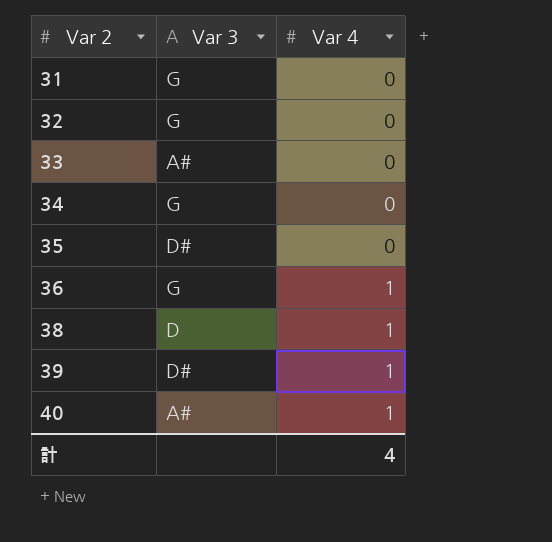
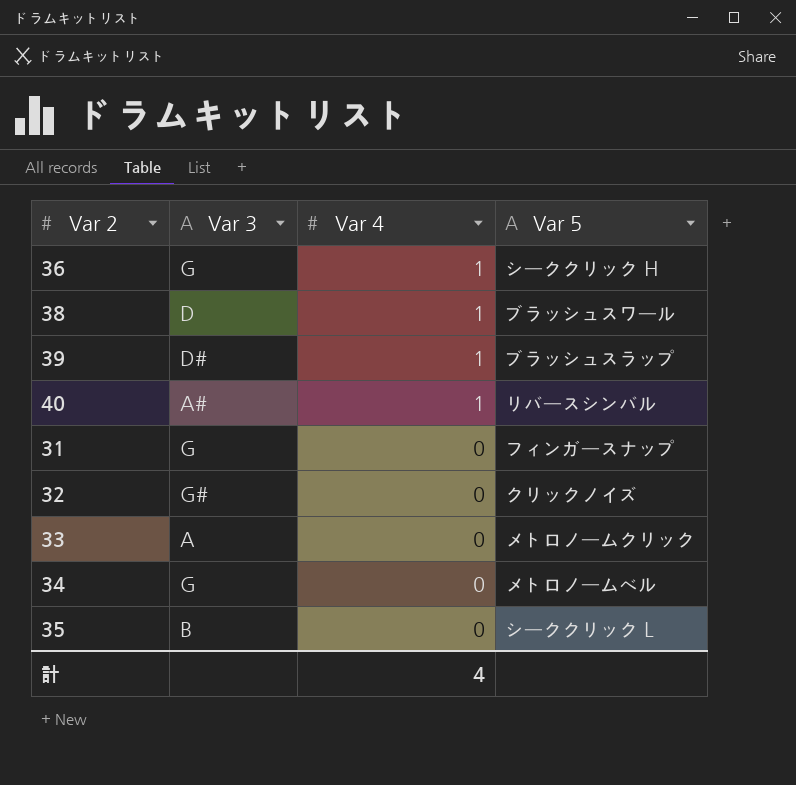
row order: Var 2 ascending -> Var 4 descending
column Var 5 | position: none -> 4
32 | Var 3: G -> G#
33 | Var 3: A# -> A
35 | Var 3: D# -> B

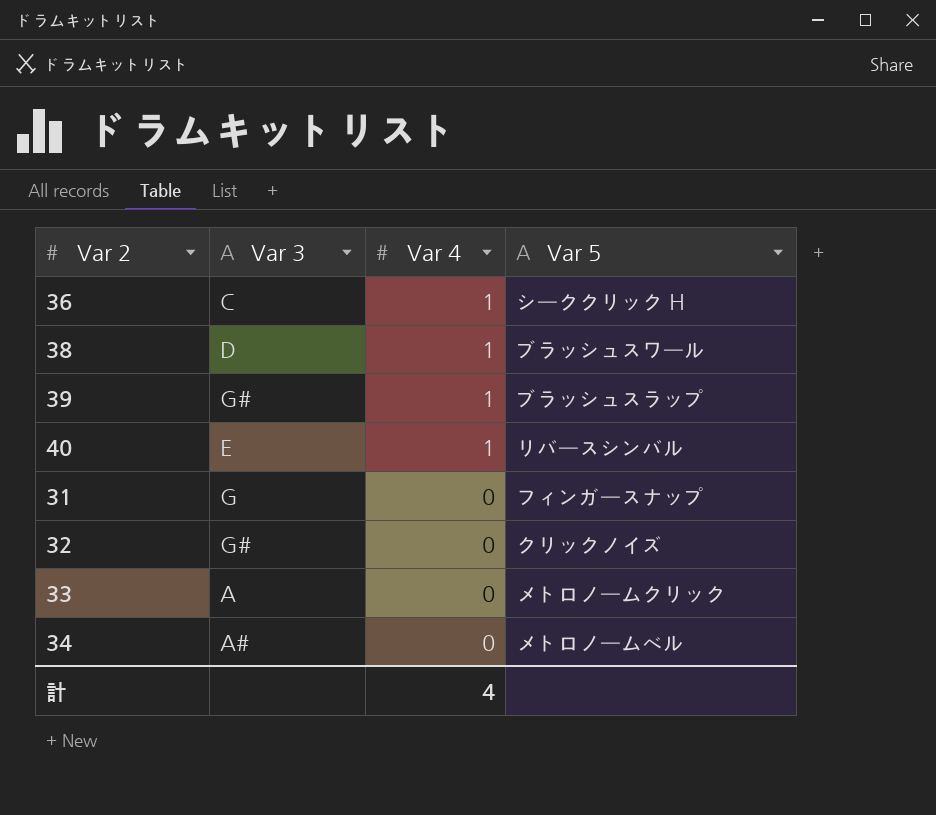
row 35: B | 0 | シーククリック L -> none
36 | Var 3: G -> C
39 | Var 3: D# -> G#
40 | Var 3: A# -> E
34 | Var 3: G -> A#

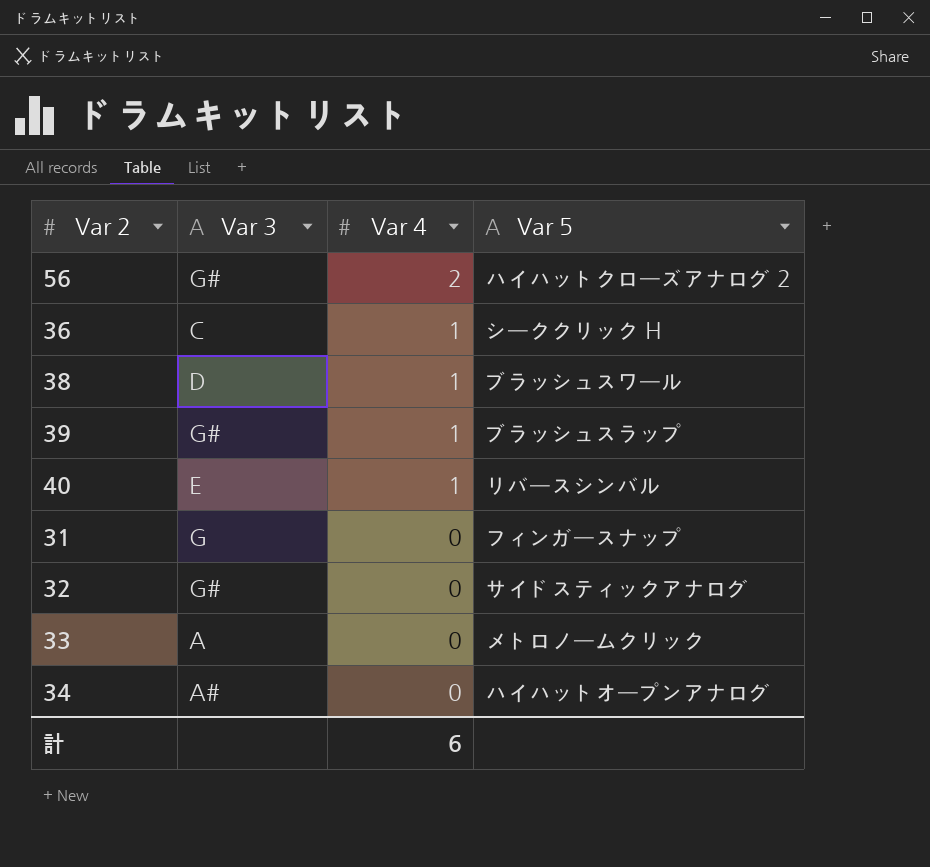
row 56: none -> G# | 2 | ハイハットクローズアナログ 2
32 | Var 5: クリックノイズ -> サイドスティックアナログ
34 | Var 5: メトロノームベル -> ハイハットオープンアナログ
計 | Var 4: 4 -> 6

